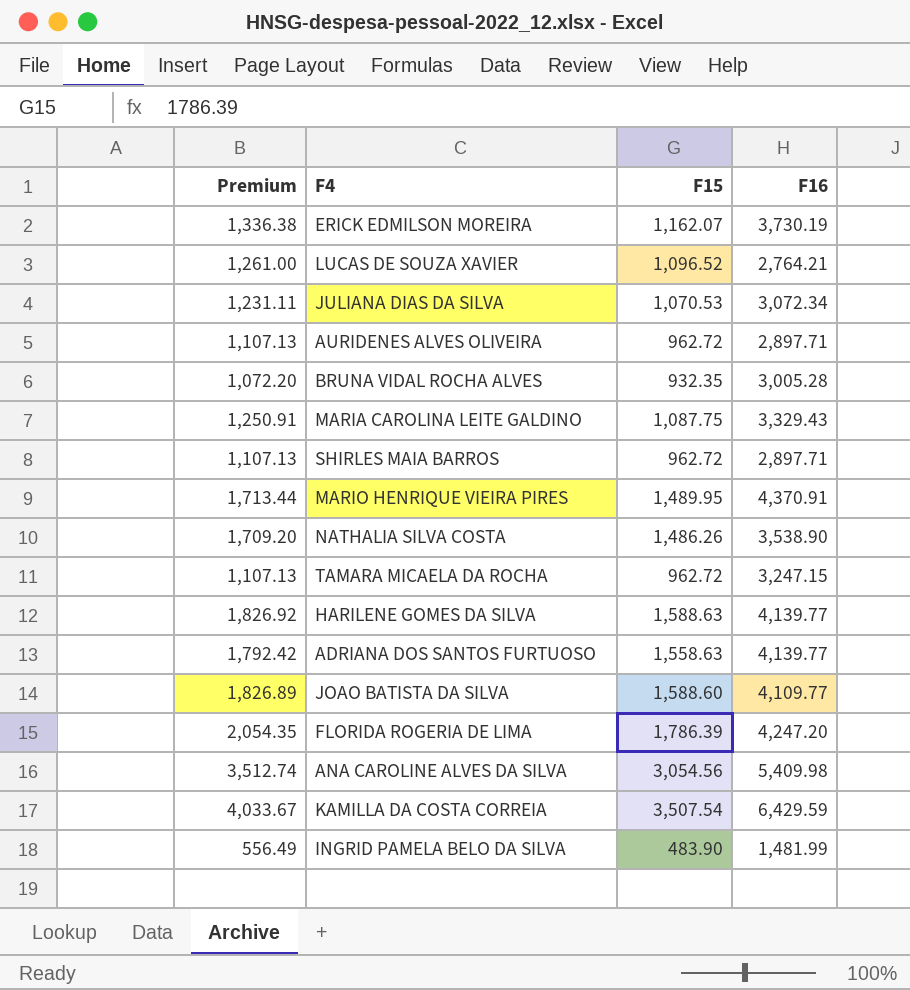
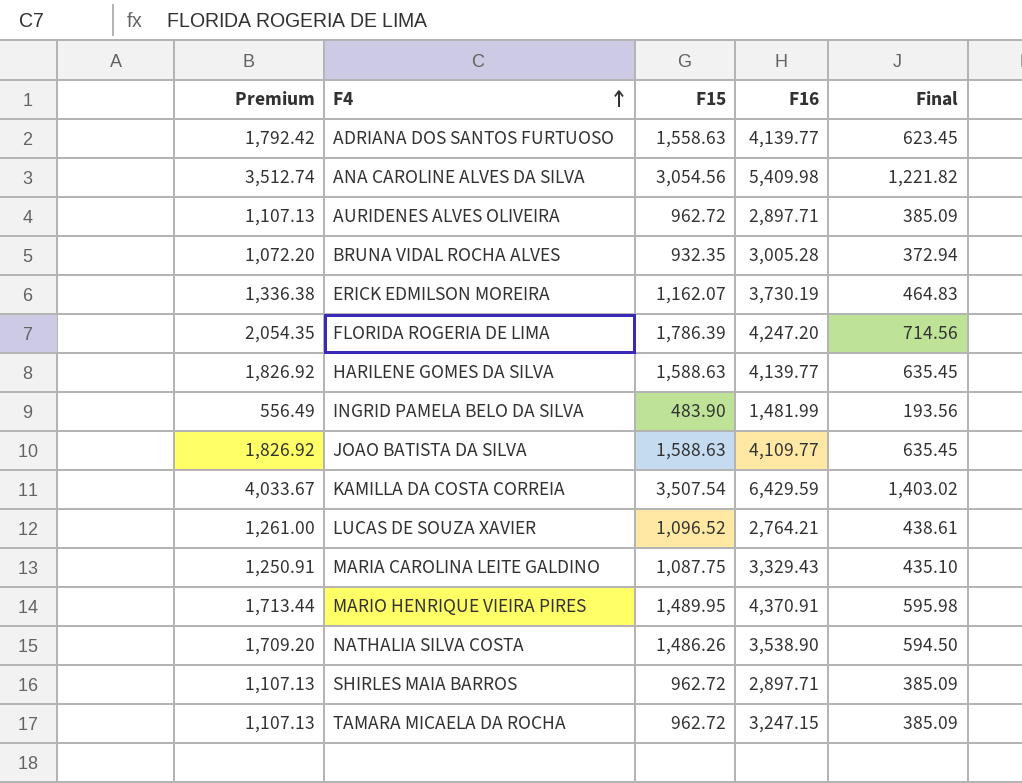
row order: none -> F4 ascending
column Final | formula: none -> [F15] * 0.4
row JULIANA DIAS DA SILVA: 1,231.11 | 1,070.53 | 3,072.34 -> none
JOAO BATISTA DA SILVA | Premium: 1,826.89 -> 1,826.92
JOAO BATISTA DA SILVA | F15: 1,588.60 -> 1,588.63

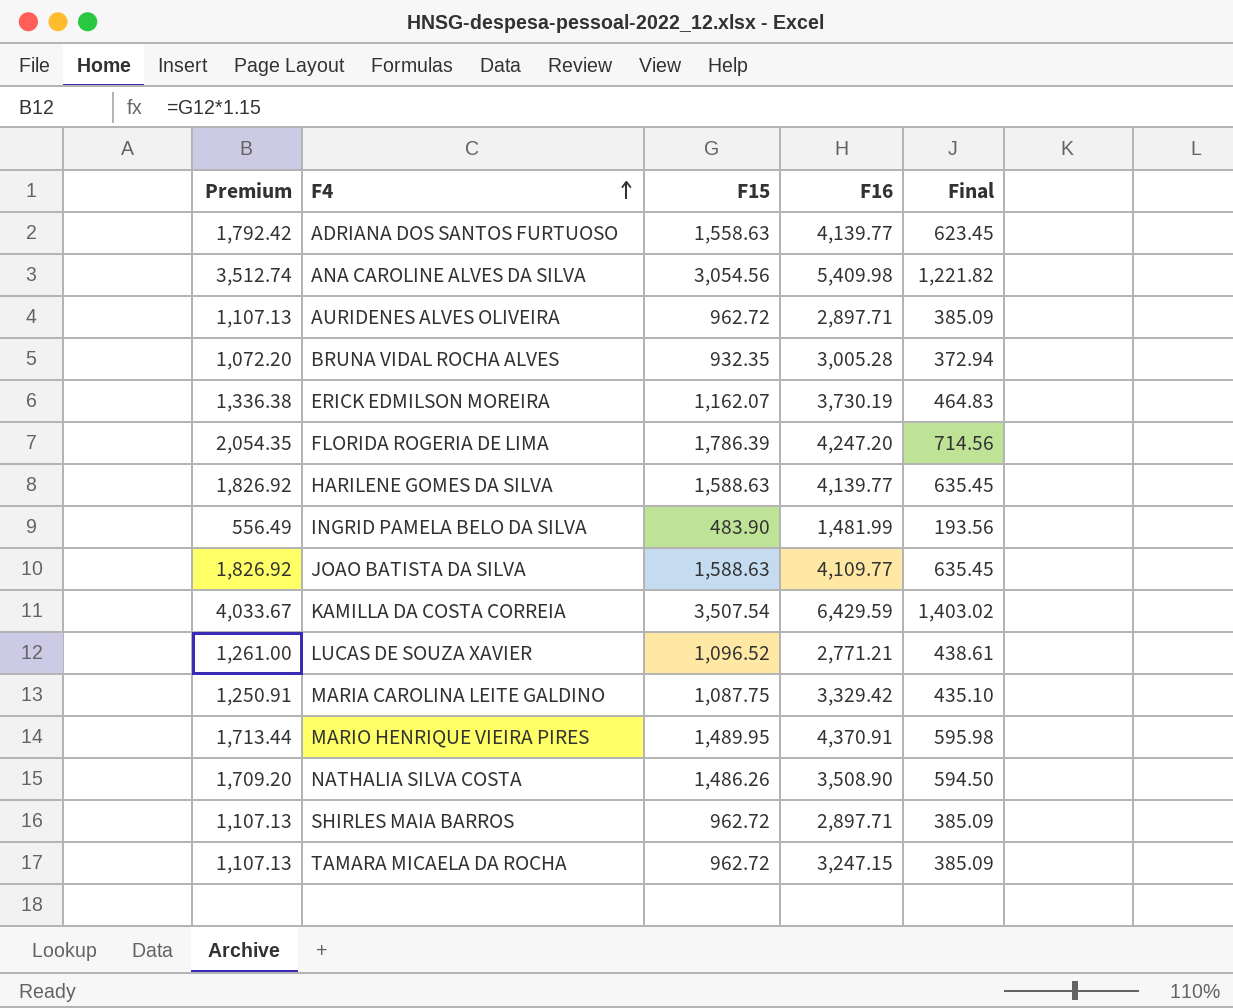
LUCAS DE SOUZA XAVIER | F16: 2,764.21 -> 2,771.21
MARIA CAROLINA LEITE GALDINO | F16: 3,329.43 -> 3,329.42
NATHALIA SILVA COSTA | F16: 3,538.90 -> 3,508.90

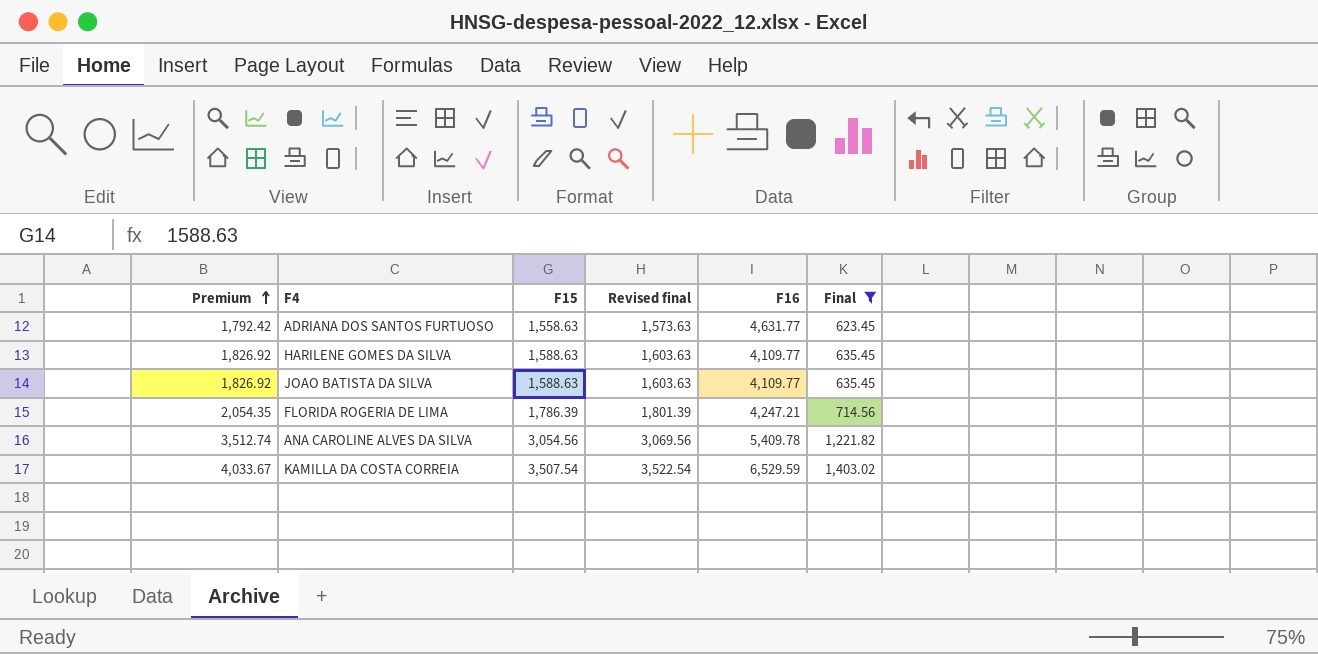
filter: none -> Final >= 623.45
row order: F4 ascending -> Premium ascending
column Revised final | formula: none -> [F15] + 15
ADRIANA DOS SANTOS FURTUOSO | F16: 4,139.77 -> 4,631.77
HARILENE GOMES DA SILVA | F16: 4,139.77 -> 4,109.77
FLORIDA ROGERIA DE LIMA | F16: 4,247.20 -> 4,247.21
ANA CAROLINE ALVES DA SILVA | F16: 5,409.98 -> 5,409.78
KAMILLA DA COSTA CORREIA | F16: 6,429.59 -> 6,529.59

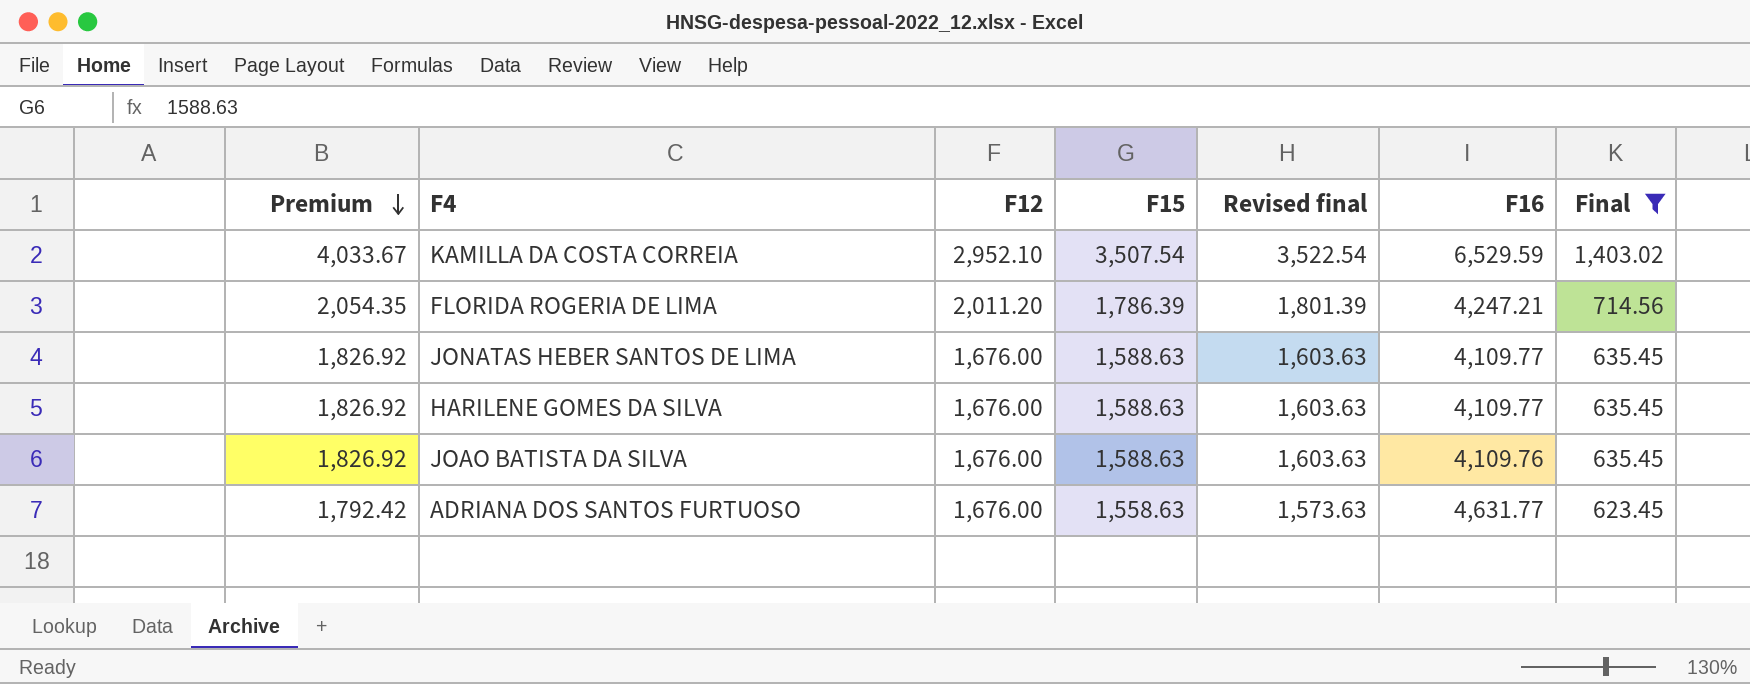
row order: Premium ascending -> Premium descending
column F12 | position: none -> 3
row ANA CAROLINE ALVES DA SILVA: 3,512.74 | 3,054.56 | 3,069.56 | 5,409.78 | 1,221.82 -> none
row JONATAS HEBER SANTOS DE LIMA: none -> 1,826.92 | 1,676.00 | 1,588.63 | 1,603.63 | 4,109.77 | 635.45
JOAO BATISTA DA SILVA | F16: 4,109.77 -> 4,109.76

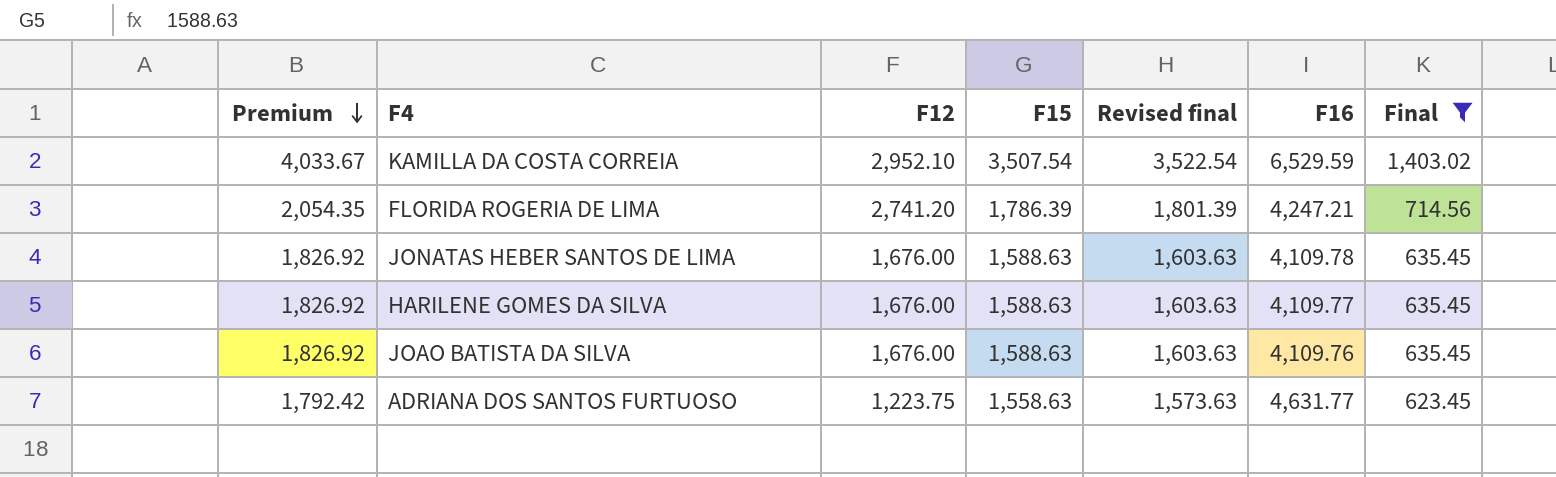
FLORIDA ROGERIA DE LIMA | F12: 2,011.20 -> 2,741.20
JONATAS HEBER SANTOS DE LIMA | F16: 4,109.77 -> 4,109.78
ADRIANA DOS SANTOS FURTUOSO | F12: 1,676.00 -> 1,223.75

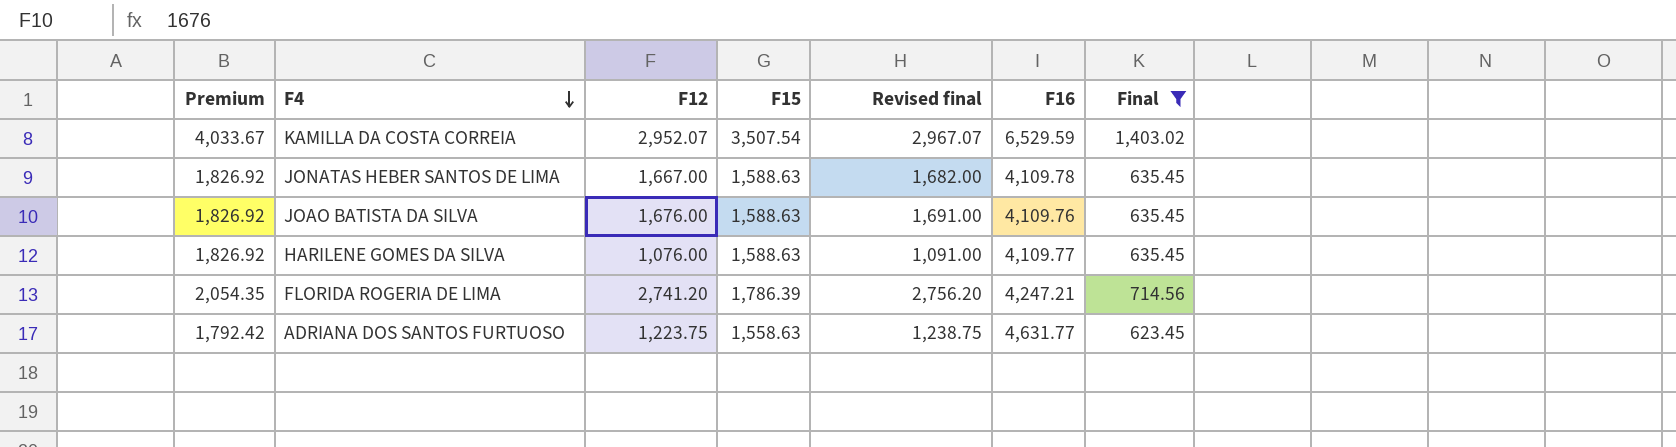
row order: Premium descending -> F4 descending
column Revised final | formula: [F15] + 15 -> [F12] + 15
KAMILLA DA COSTA CORREIA | F12: 2,952.10 -> 2,952.07
JONATAS HEBER SANTOS DE LIMA | F12: 1,676.00 -> 1,667.00
HARILENE GOMES DA SILVA | F12: 1,676.00 -> 1,076.00

